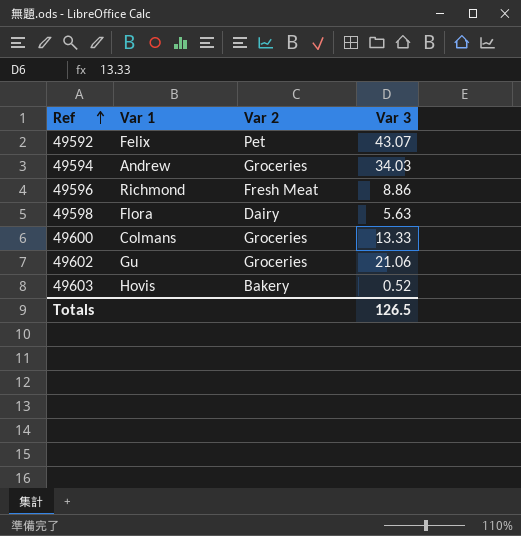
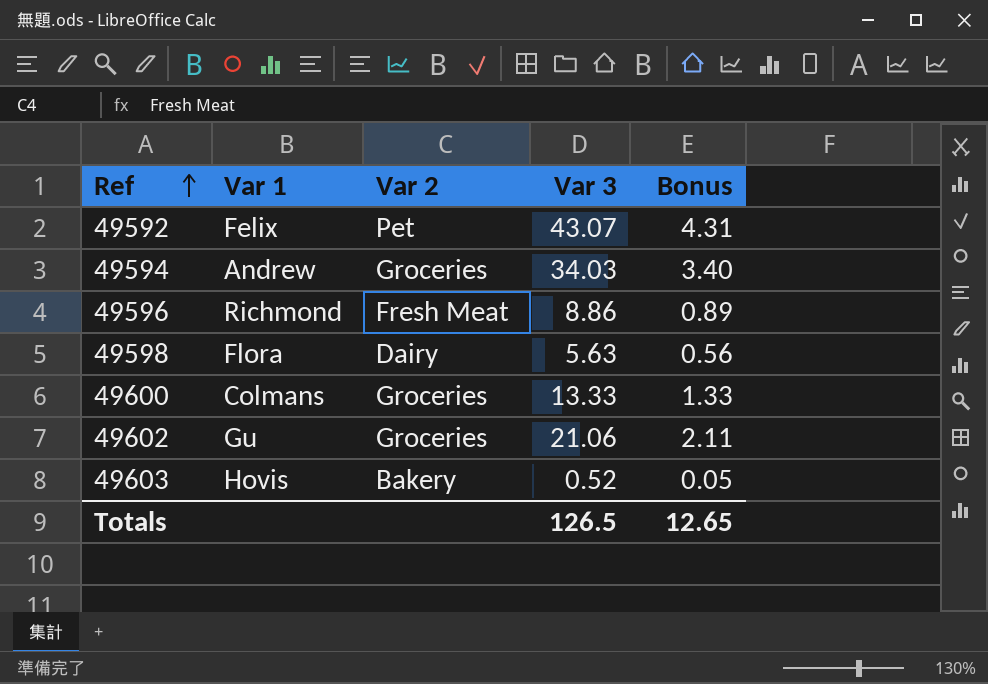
column Bonus | formula: none -> [Var 3] * 0.1

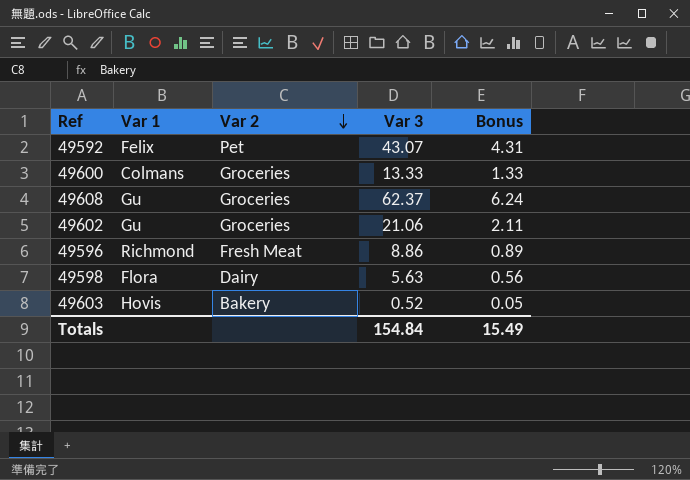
row order: Ref ascending -> Var 2 descending
row 49594: Andrew | Groceries | 34.03 | 3.40 -> none
row 49608: none -> Gu | Groceries | 62.37 | 6.24
Totals | Var 3: 126.5 -> 154.84
Totals | Bonus: 12.65 -> 15.49

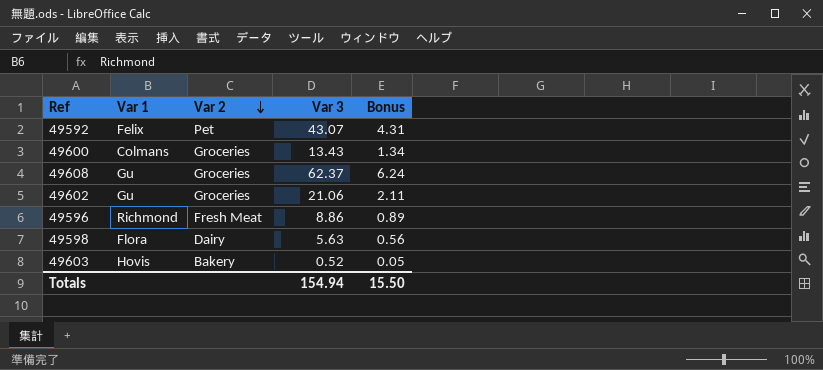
49600 | Var 3: 13.33 -> 13.43
49600 | Bonus: 1.33 -> 1.34
Totals | Var 3: 154.84 -> 154.94
Totals | Bonus: 15.49 -> 15.50

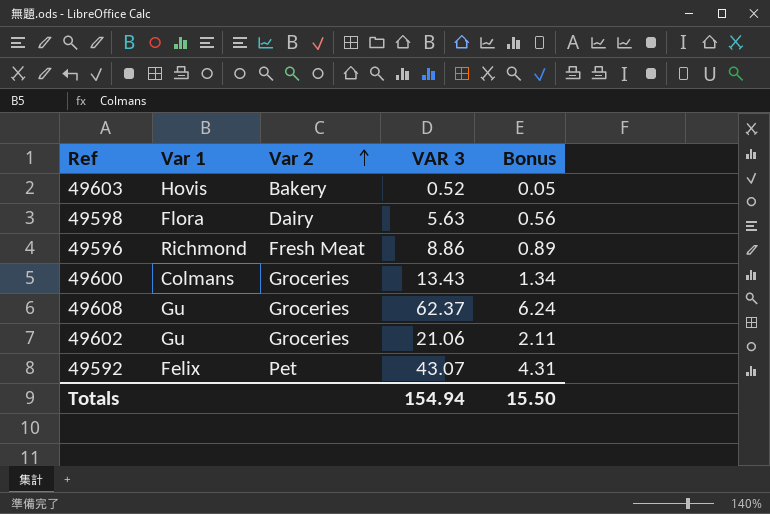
row order: Var 2 descending -> Var 2 ascending
column name: Var 3 -> VAR 3

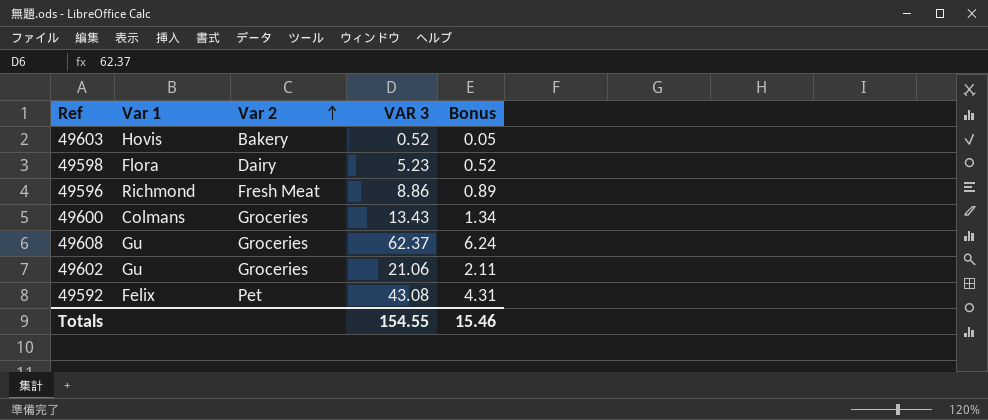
49598 | VAR 3: 5.63 -> 5.23
49598 | Bonus: 0.56 -> 0.52
49592 | VAR 3: 43.07 -> 43.08
Totals | VAR 3: 154.94 -> 154.55
Totals | Bonus: 15.50 -> 15.46

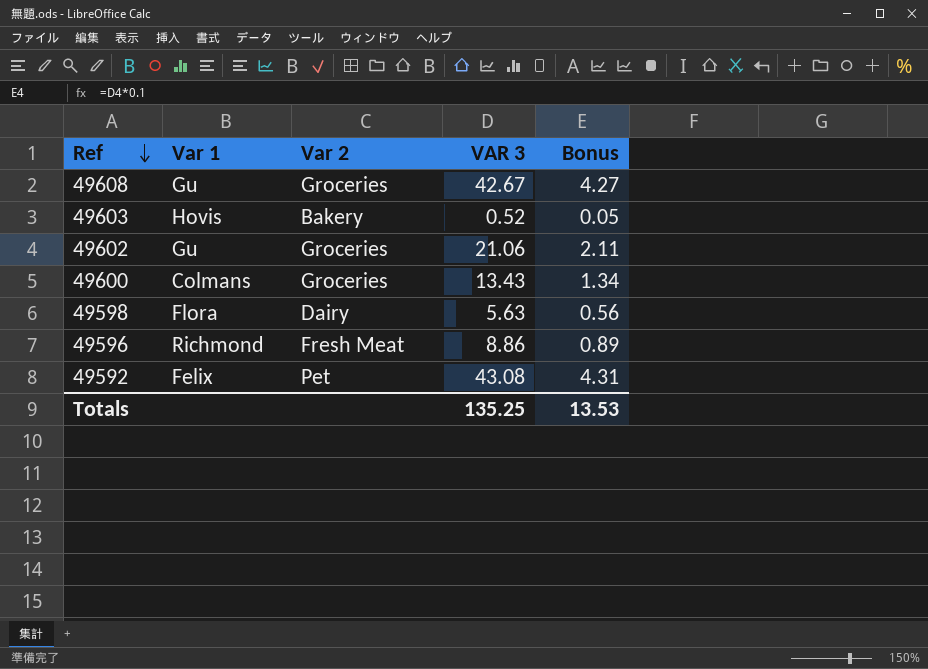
row order: Var 2 ascending -> Ref descending
49608 | VAR 3: 62.37 -> 42.67
49608 | Bonus: 6.24 -> 4.27
49598 | VAR 3: 5.23 -> 5.63
49598 | Bonus: 0.52 -> 0.56
Totals | VAR 3: 154.55 -> 135.25
Totals | Bonus: 15.46 -> 13.53

